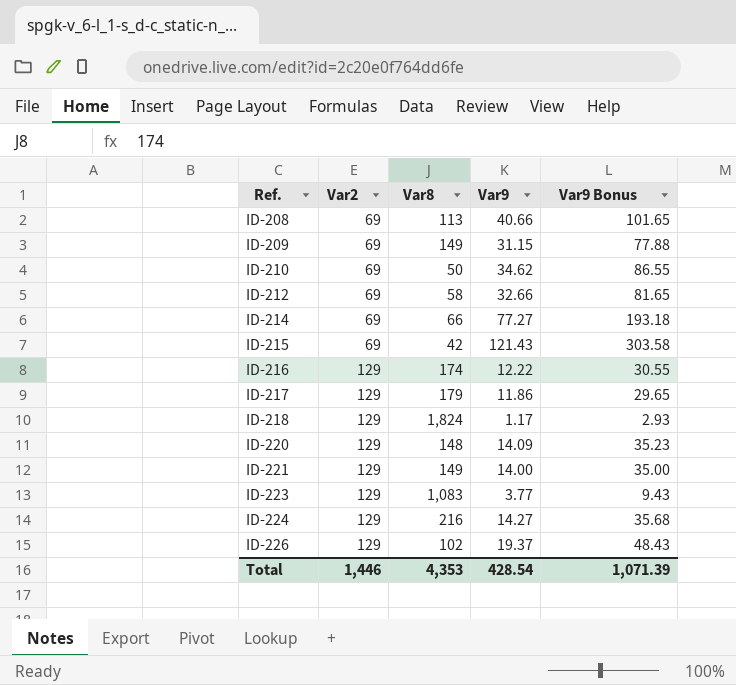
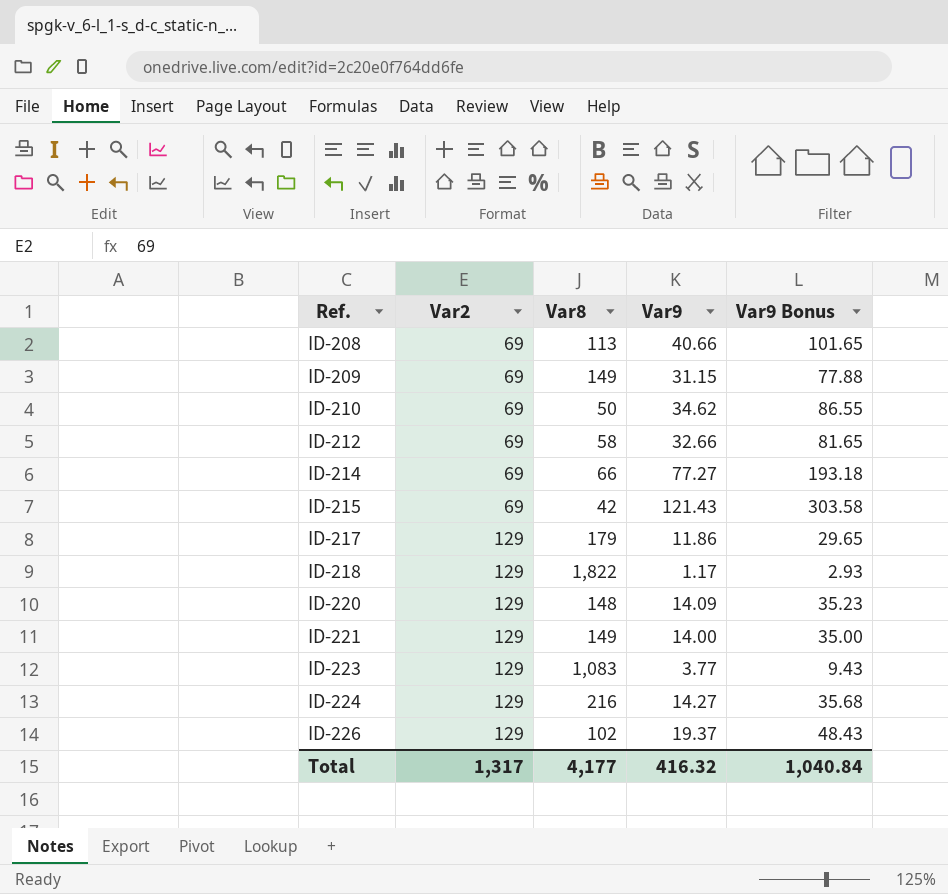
row ID-216: 129 | 174 | 12.22 | 30.55 -> none
ID-218 | Var8: 1,824 -> 1,822
Total | Var2: 1,446 -> 1,317
Total | Var8: 4,353 -> 4,177
Total | Var9: 428.54 -> 416.32
Total | Var9 Bonus: 1,071.39 -> 1,040.84

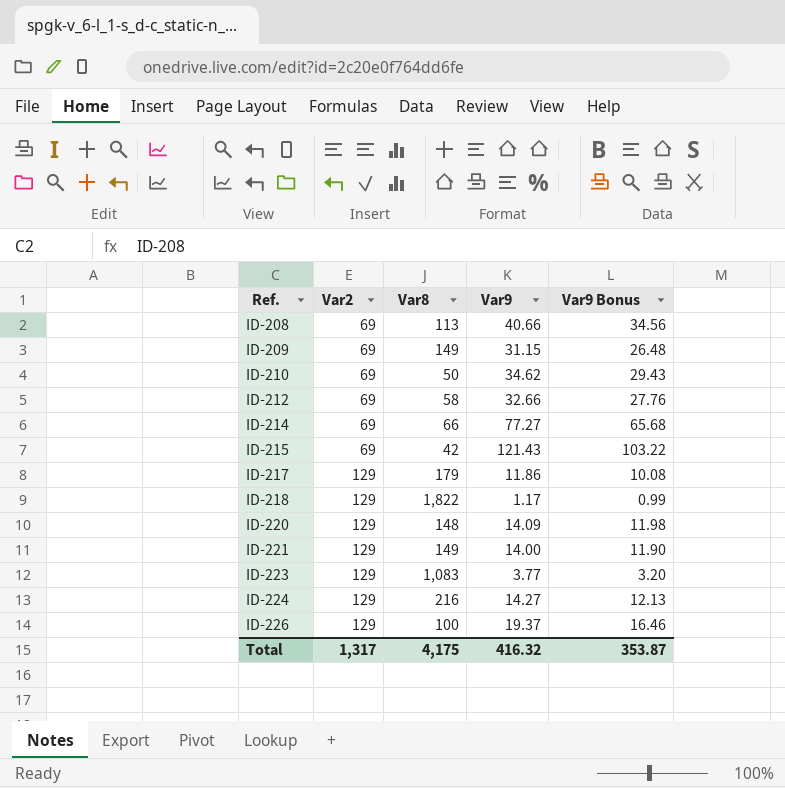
column Var9 Bonus | formula: [Var9] * 2.5 -> [Var9] * 0.85
ID-226 | Var8: 102 -> 100
Total | Var8: 4,177 -> 4,175
Total | Var9 Bonus: 1,040.84 -> 353.87

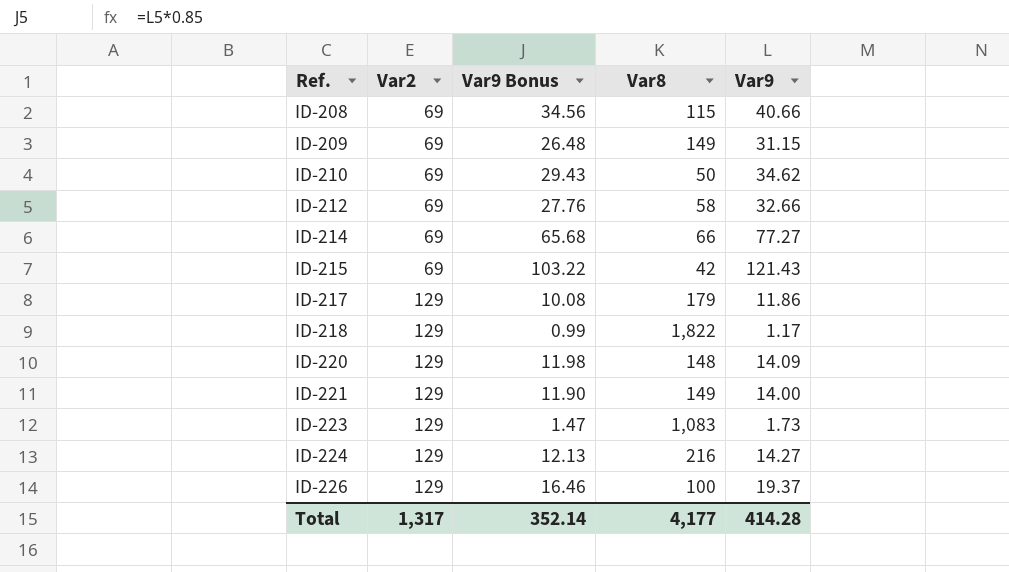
column Var9 Bonus | position: 5 -> 3
ID-208 | Var8: 113 -> 115
ID-223 | Var9 Bonus: 3.20 -> 1.47
ID-223 | Var9: 3.77 -> 1.73
Total | Var9 Bonus: 353.87 -> 352.14
Total | Var8: 4,175 -> 4,177
Total | Var9: 416.32 -> 414.28

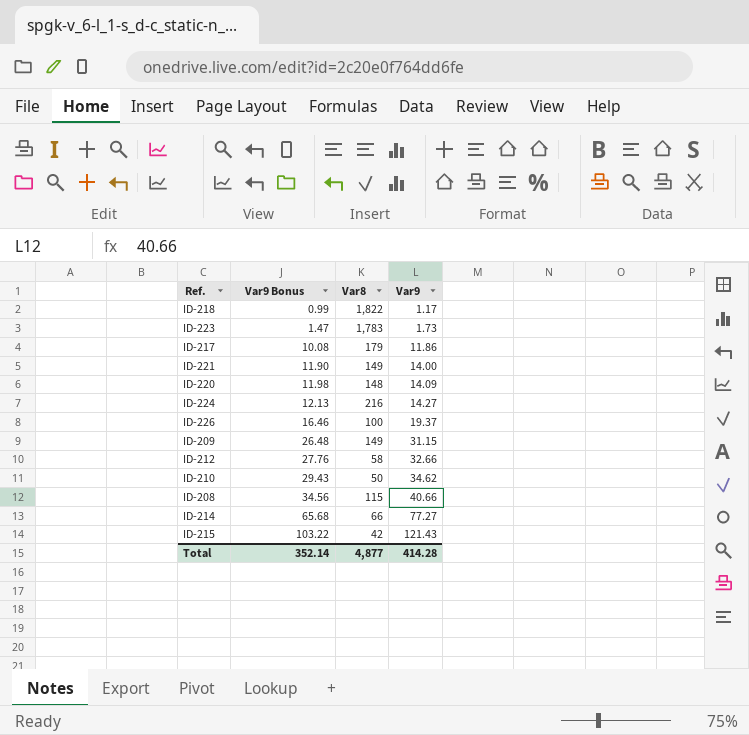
row order: Ref. ascending -> Var9 Bonus ascending
column Var2 | position: 2 -> none
ID-223 | Var8: 1,083 -> 1,783
Total | Var8: 4,177 -> 4,877

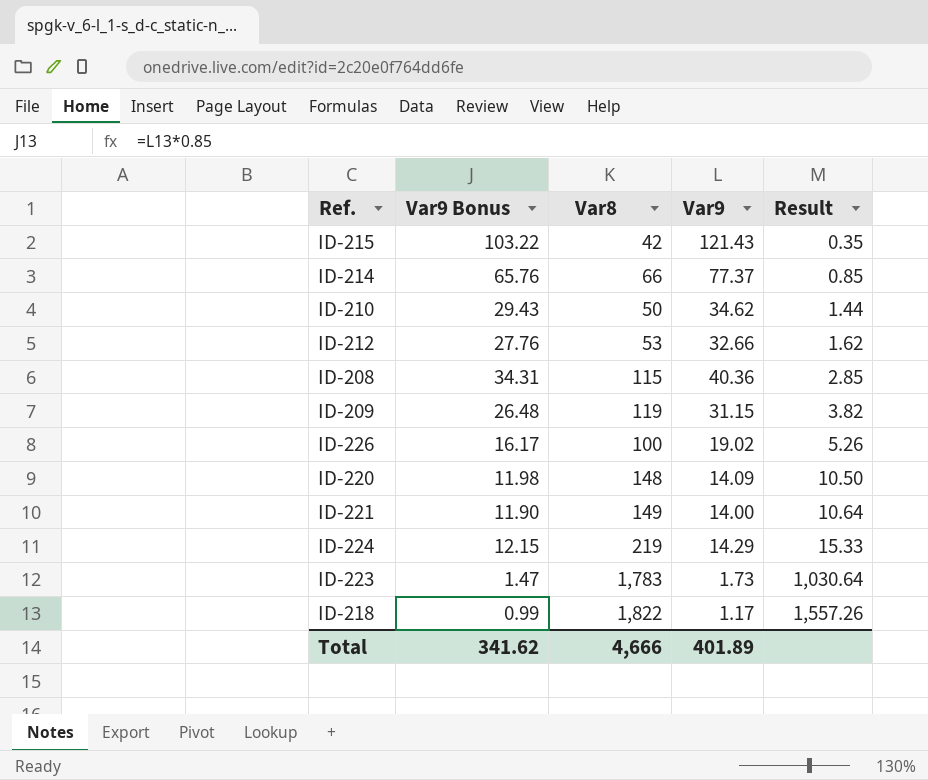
row order: Var9 Bonus ascending -> Result ascending
column Result | formula: none -> [Var8] / [Var9]
row ID-217: 10.08 | 179 | 11.86 -> none
ID-214 | Var9 Bonus: 65.68 -> 65.76
ID-214 | Var9: 77.27 -> 77.37
ID-212 | Var8: 58 -> 53
ID-208 | Var9 Bonus: 34.56 -> 34.31
ID-208 | Var9: 40.66 -> 40.36
ID-209 | Var8: 149 -> 119
ID-226 | Var9 Bonus: 16.46 -> 16.17
ID-226 | Var9: 19.37 -> 19.02
ID-224 | Var9 Bonus: 12.13 -> 12.15
ID-224 | Var8: 216 -> 219
ID-224 | Var9: 14.27 -> 14.29
Total | Var9 Bonus: 352.14 -> 341.62
Total | Var8: 4,877 -> 4,666
Total | Var9: 414.28 -> 401.89

